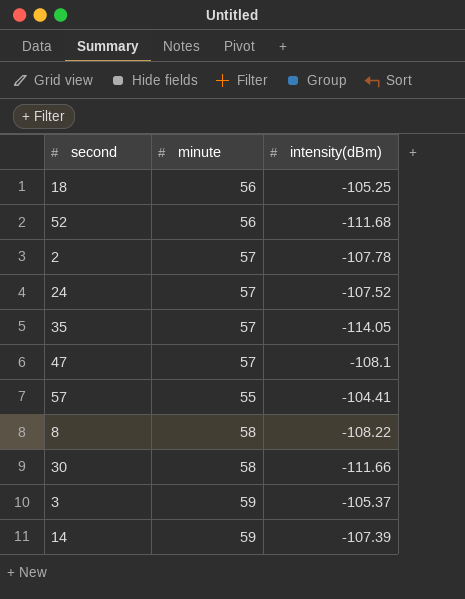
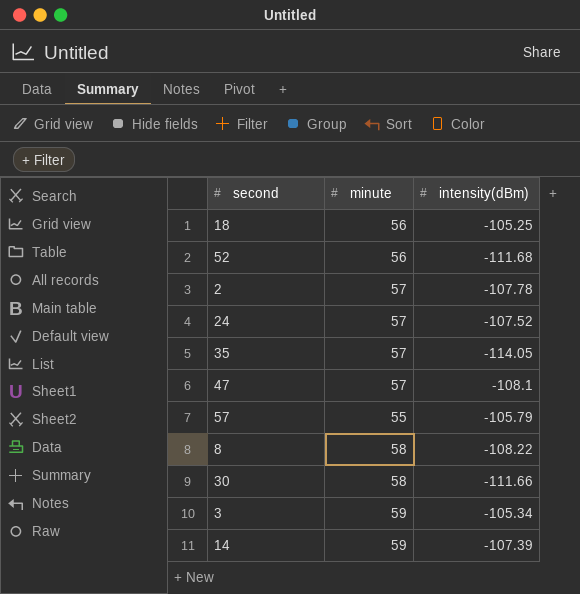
57 | intensity(dBm): -104.41 -> -105.79
3 | intensity(dBm): -105.37 -> -105.34

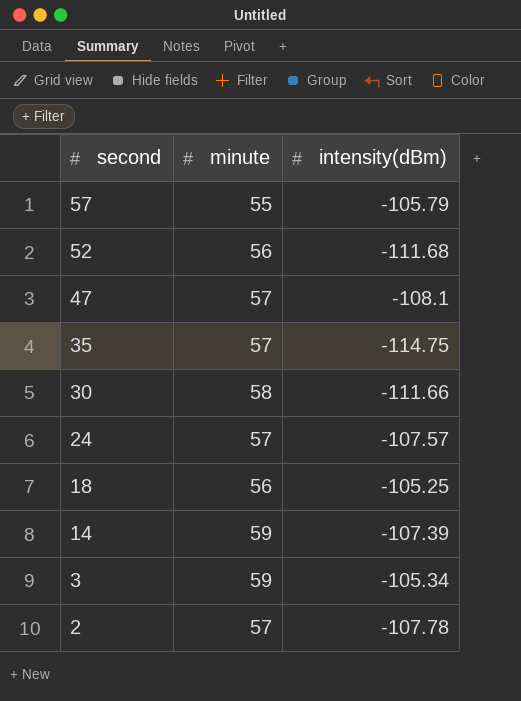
row order: none -> second descending
row 8: 58 | -108.22 -> none
35 | intensity(dBm): -114.05 -> -114.75
24 | intensity(dBm): -107.52 -> -107.57

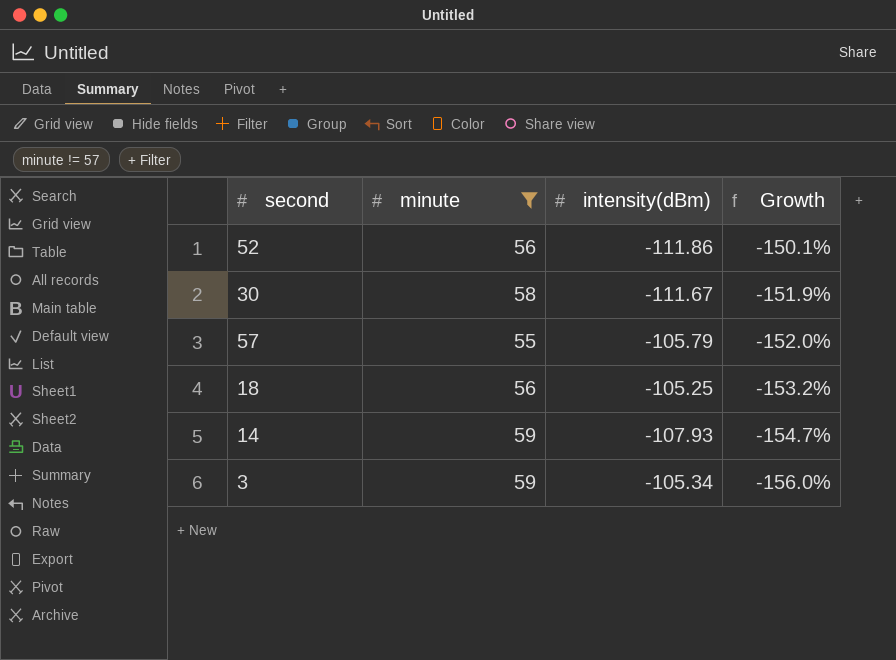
filter: none -> minute != 57
row order: second descending -> Growth descending
column Growth | formula: none -> ([minute] - [intensity(dBm)]) / [intensity(dBm)]
52 | intensity(dBm): -111.68 -> -111.86
30 | intensity(dBm): -111.66 -> -111.67
14 | intensity(dBm): -107.39 -> -107.93

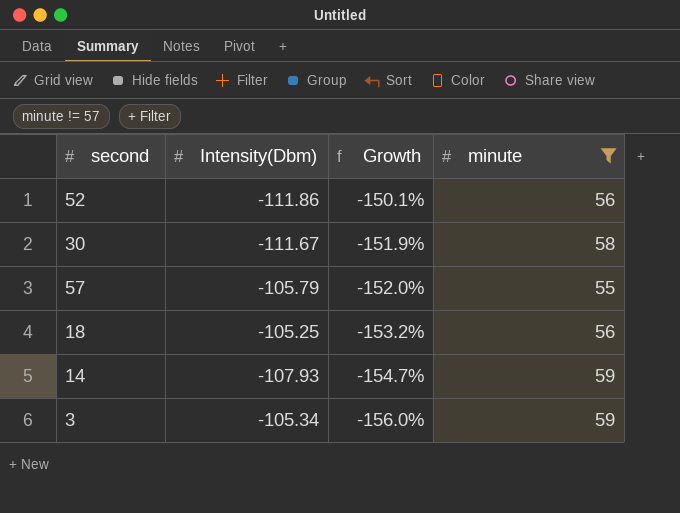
column name: intensity(dBm) -> Intensity(Dbm)
column minute | position: 2 -> 4

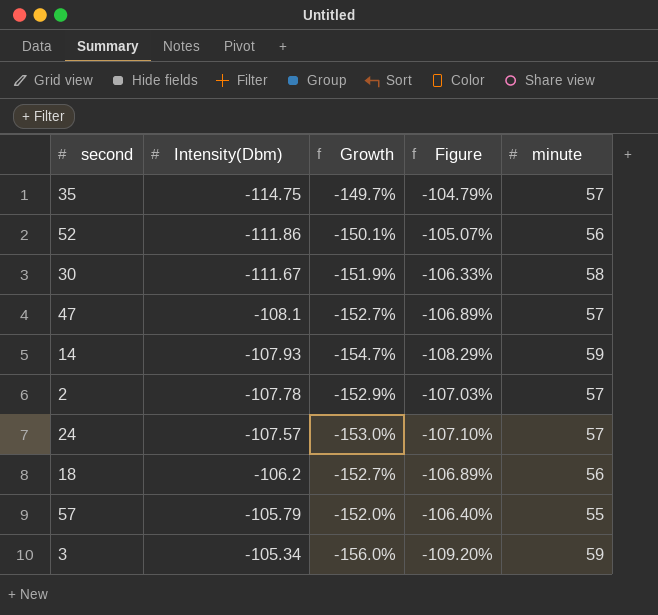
filter: minute != 57 -> none
row order: Growth descending -> Intensity(Dbm) ascending
column Figure | formula: none -> [Growth] * 0.7
18 | Intensity(Dbm): -105.25 -> -106.2
18 | Growth: -153.2% -> -152.7%

